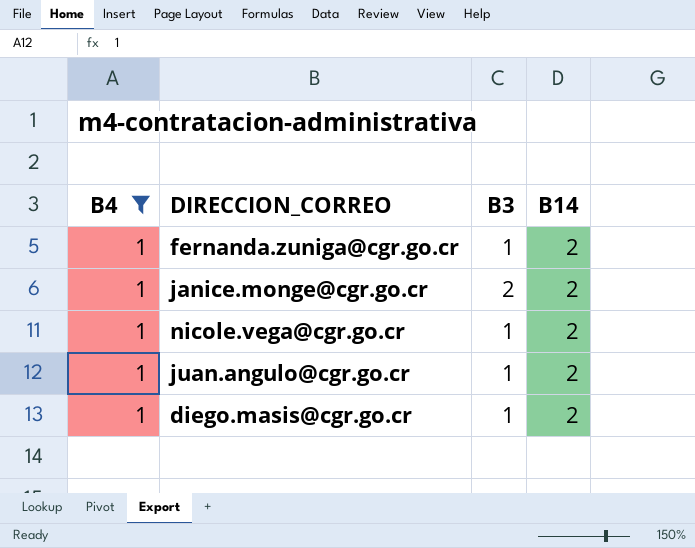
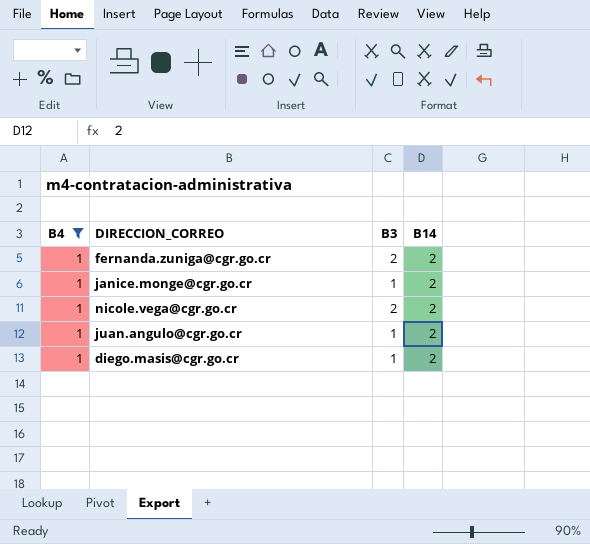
fernanda.zuniga@cgr.go.cr | B3: 1 -> 2
janice.monge@cgr.go.cr | B3: 2 -> 1
nicole.vega@cgr.go.cr | B3: 1 -> 2

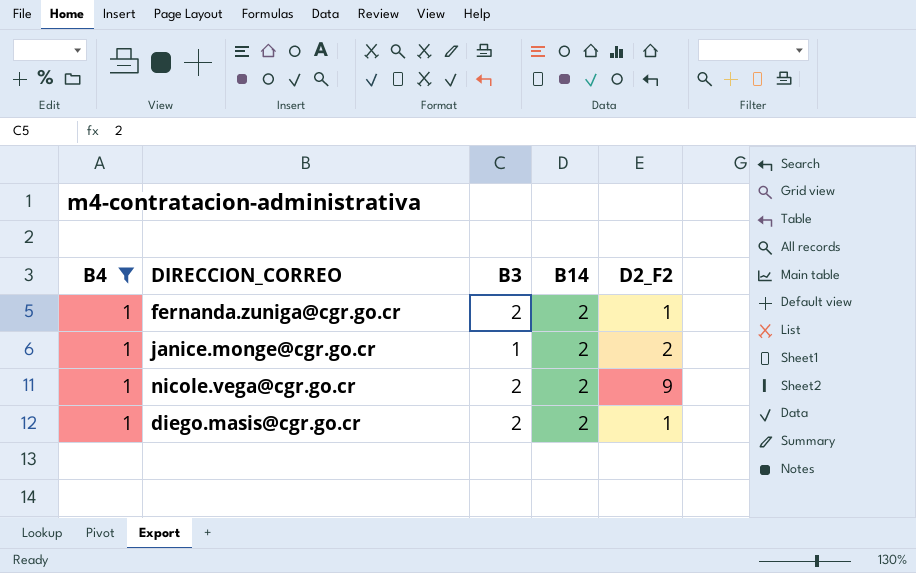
column D2_F2 | position: none -> 5
row juan.angulo@cgr.go.cr: 1 | 1 | 2 -> none
diego.masis@cgr.go.cr | B3: 1 -> 2

